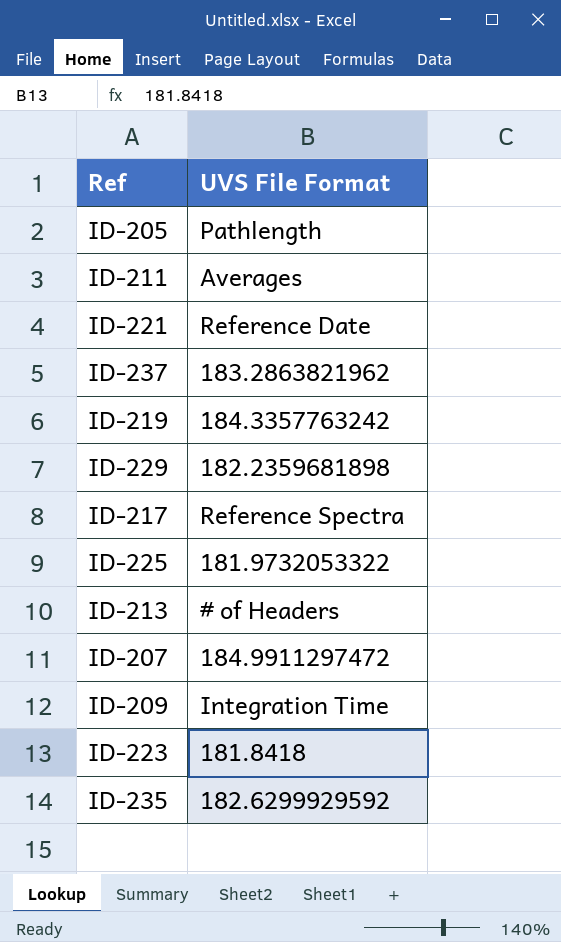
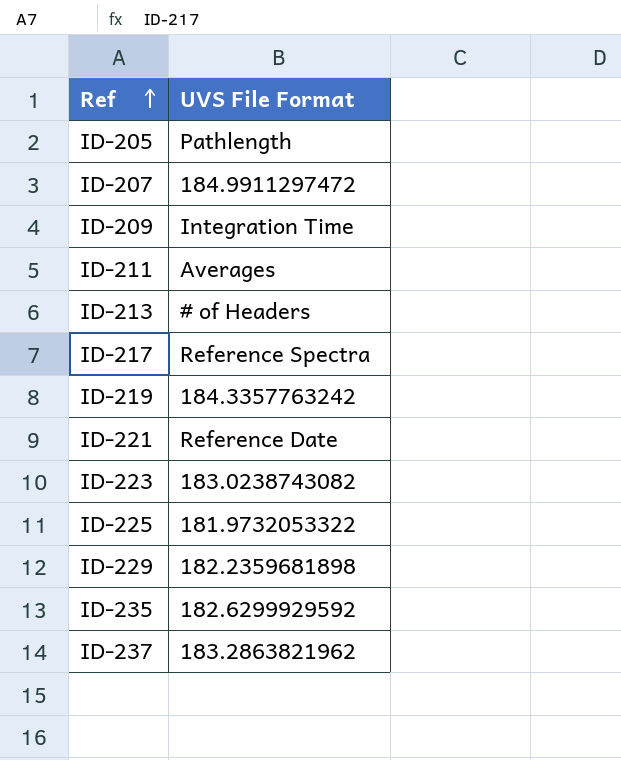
row order: none -> Ref ascending
ID-223 | UVS File Format: 181.8418 -> 183.0238743082

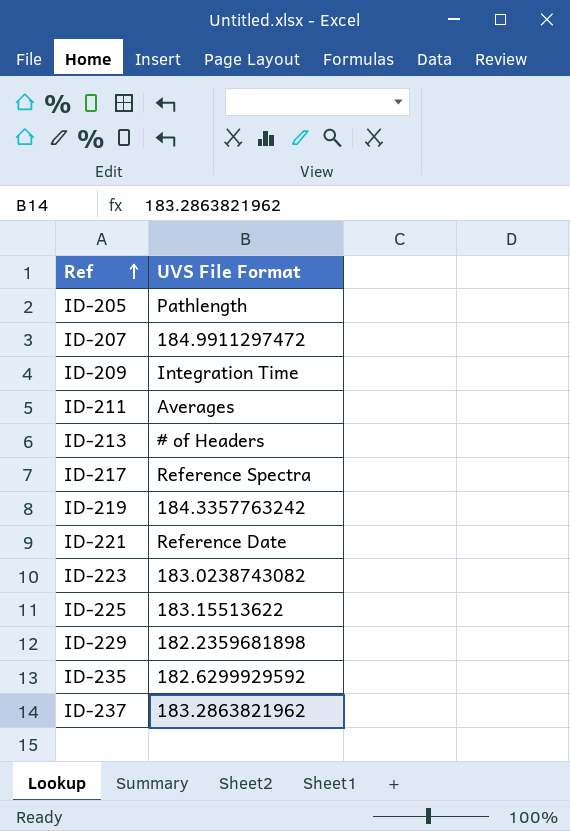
ID-225 | UVS File Format: 181.9732053322 -> 183.15513622

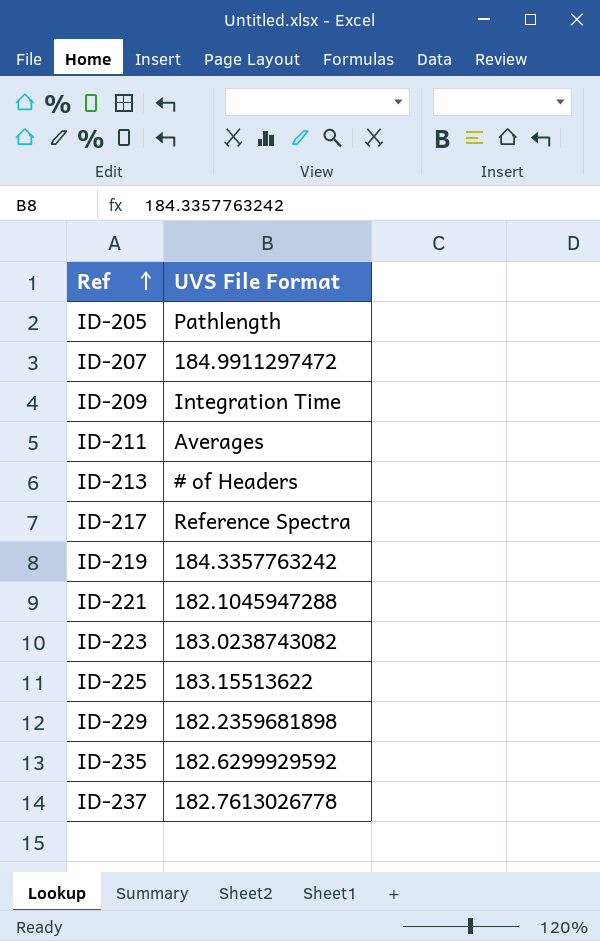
ID-221 | UVS File Format: Reference Date -> 182.1045947288
ID-237 | UVS File Format: 183.2863821962 -> 182.7613026778

